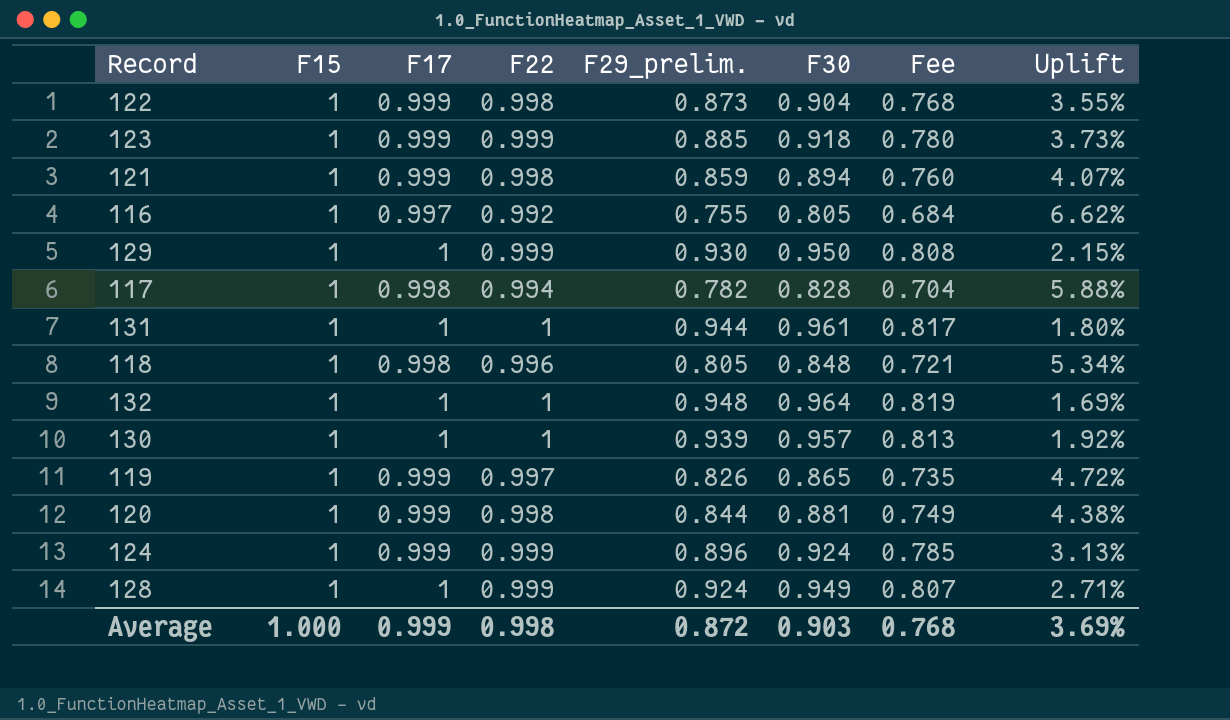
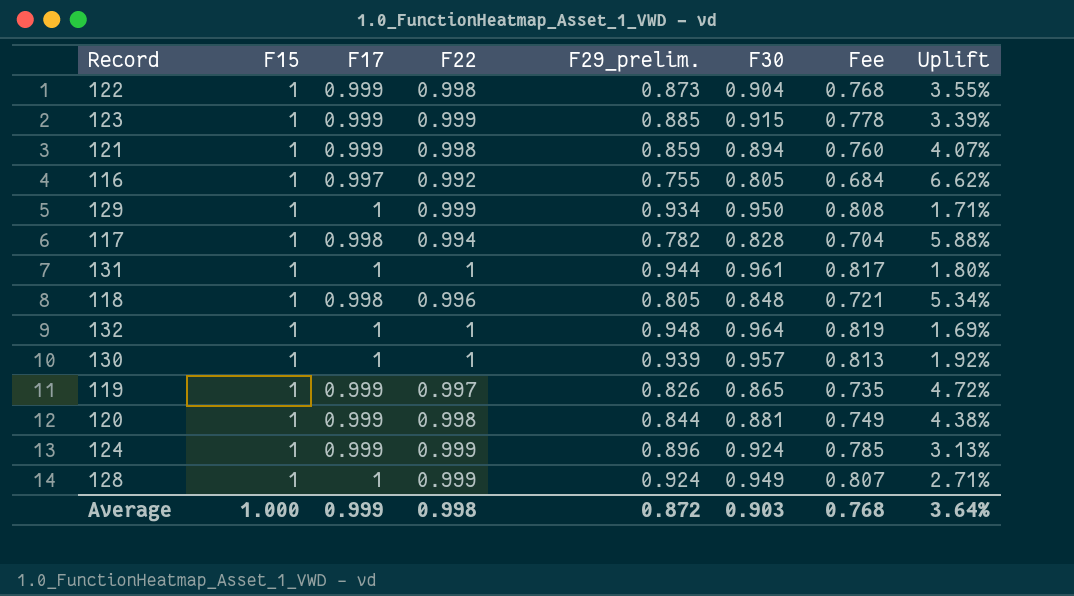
123 | F30: 0.918 -> 0.915
123 | Fee: 0.780 -> 0.778
123 | Uplift: 3.73% -> 3.39%
129 | F29_prelim.: 0.930 -> 0.934
129 | Uplift: 2.15% -> 1.71%
Average | Uplift: 3.69% -> 3.64%

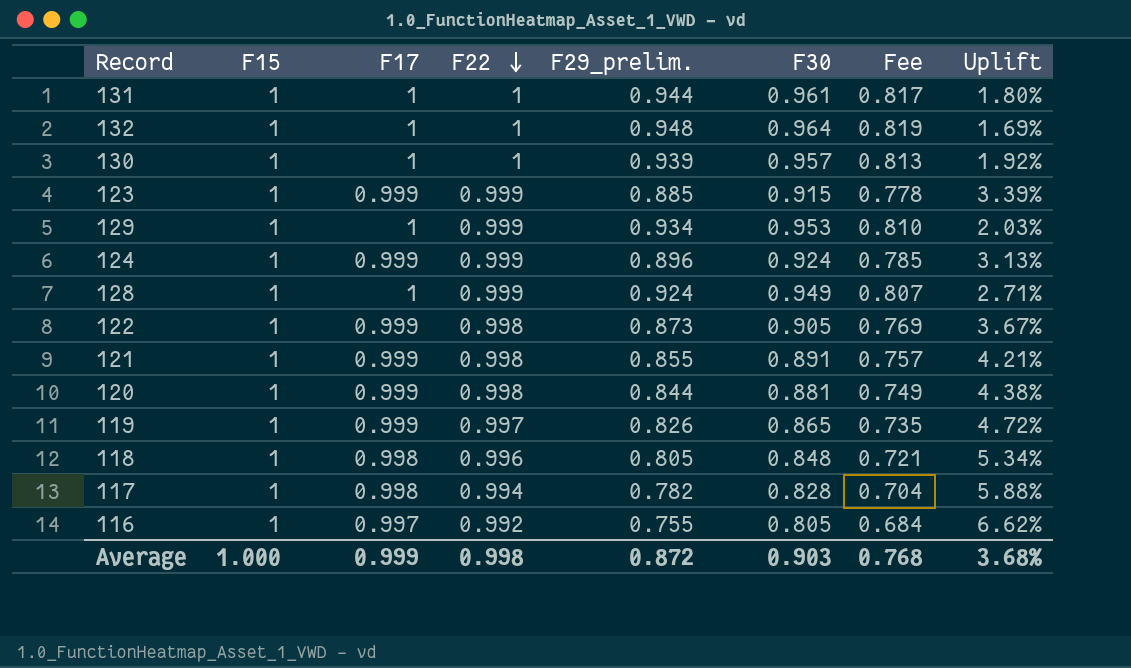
row order: none -> F22 descending
129 | F30: 0.950 -> 0.953
129 | Fee: 0.808 -> 0.810
129 | Uplift: 1.71% -> 2.03%
122 | F30: 0.904 -> 0.905
122 | Fee: 0.768 -> 0.769
122 | Uplift: 3.55% -> 3.67%
121 | F29_prelim.: 0.859 -> 0.855
121 | F30: 0.894 -> 0.891
121 | Fee: 0.760 -> 0.757
121 | Uplift: 4.07% -> 4.21%
Average | Uplift: 3.64% -> 3.68%

